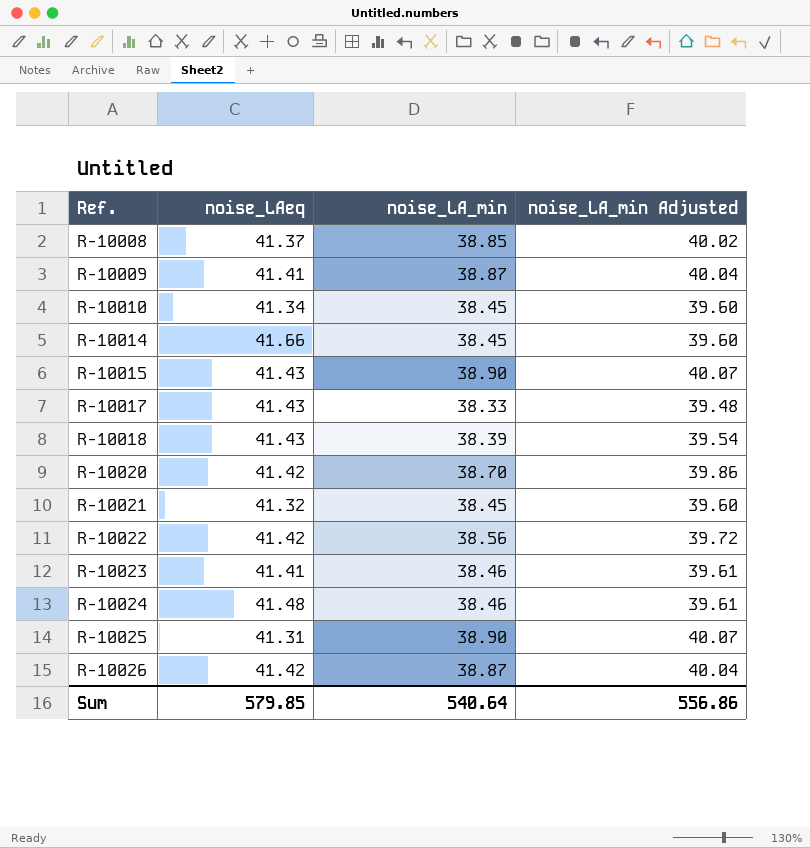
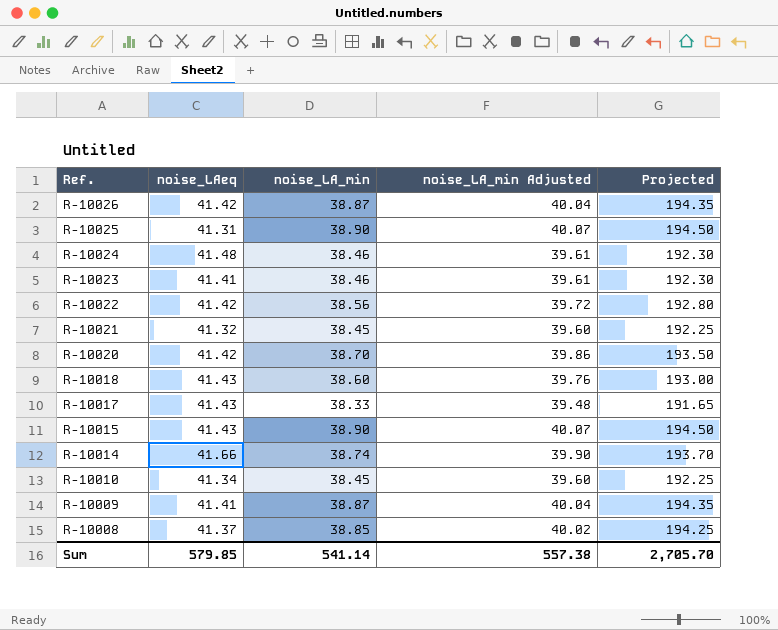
row order: Ref. ascending -> Ref. descending
column Projected | formula: none -> [noise_LA_min] * 5
R-10018 | noise_LA_min: 38.39 -> 38.60
R-10018 | noise_LA_min Adjusted: 39.54 -> 39.76
R-10014 | noise_LA_min: 38.45 -> 38.74
R-10014 | noise_LA_min Adjusted: 39.60 -> 39.90
Sum | noise_LA_min: 540.64 -> 541.14
Sum | noise_LA_min Adjusted: 556.86 -> 557.38

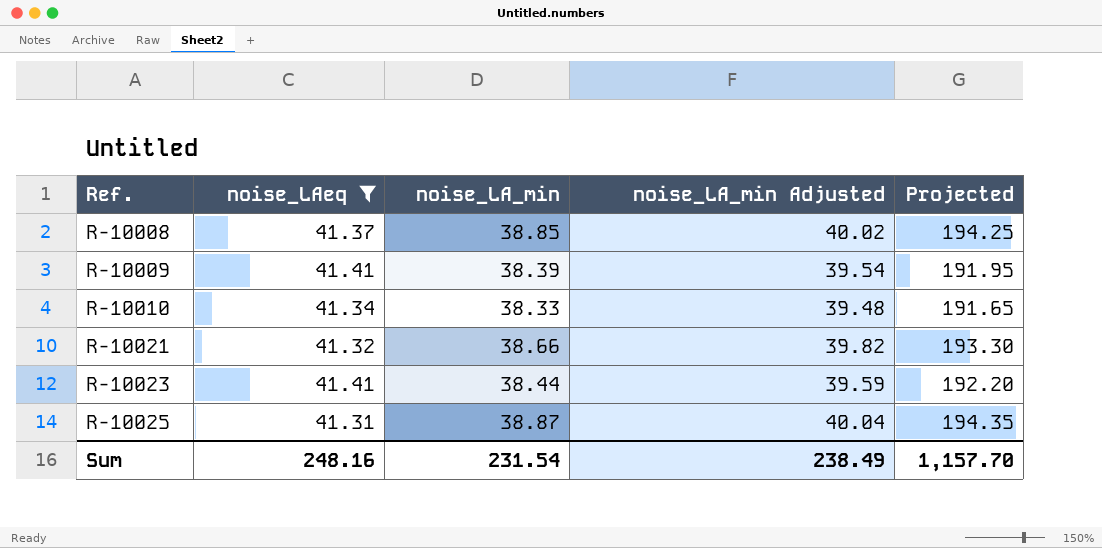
filter: none -> noise_LAeq <= 41.41
row order: Ref. descending -> Ref. ascending
R-10009 | noise_LA_min: 38.87 -> 38.39
R-10009 | noise_LA_min Adjusted: 40.04 -> 39.54
R-10009 | Projected: 194.35 -> 191.95
R-10010 | noise_LA_min: 38.45 -> 38.33
R-10010 | noise_LA_min Adjusted: 39.60 -> 39.48
R-10010 | Projected: 192.25 -> 191.65
R-10021 | noise_LA_min: 38.45 -> 38.66
R-10021 | noise_LA_min Adjusted: 39.60 -> 39.82
R-10021 | Projected: 192.25 -> 193.30
R-10023 | noise_LA_min: 38.46 -> 38.44
R-10023 | noise_LA_min Adjusted: 39.61 -> 39.59
R-10023 | Projected: 192.30 -> 192.20
R-10025 | noise_LA_min: 38.90 -> 38.87
R-10025 | noise_LA_min Adjusted: 40.07 -> 40.04
R-10025 | Projected: 194.50 -> 194.35
Sum | noise_LAeq: 579.85 -> 248.16
Sum | noise_LA_min: 541.14 -> 231.54
Sum | noise_LA_min Adjusted: 557.38 -> 238.49
Sum | Projected: 2,705.70 -> 1,157.70

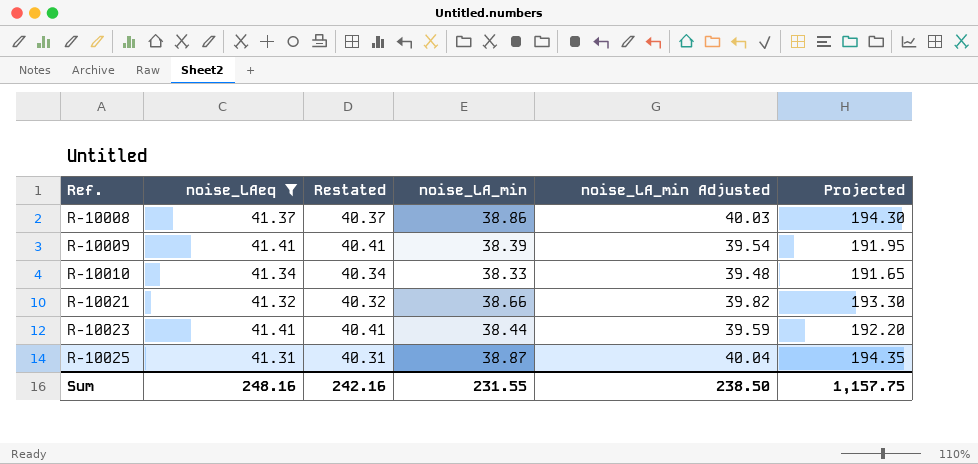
column Restated | formula: none -> [noise_LAeq] - 1
R-10008 | noise_LA_min: 38.85 -> 38.86
R-10008 | noise_LA_min Adjusted: 40.02 -> 40.03
R-10008 | Projected: 194.25 -> 194.30
Sum | noise_LA_min: 231.54 -> 231.55
Sum | noise_LA_min Adjusted: 238.49 -> 238.50
Sum | Projected: 1,157.70 -> 1,157.75

